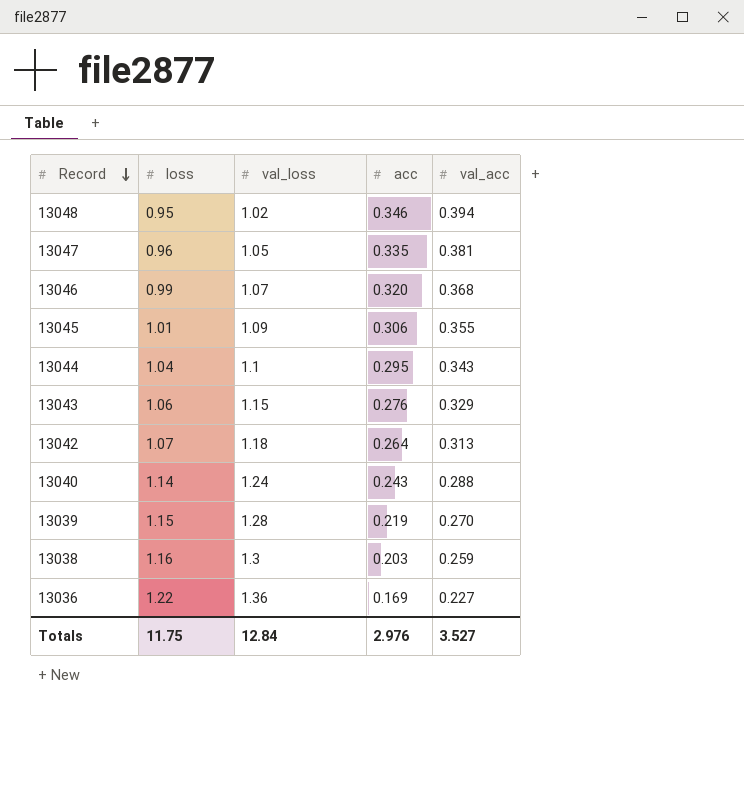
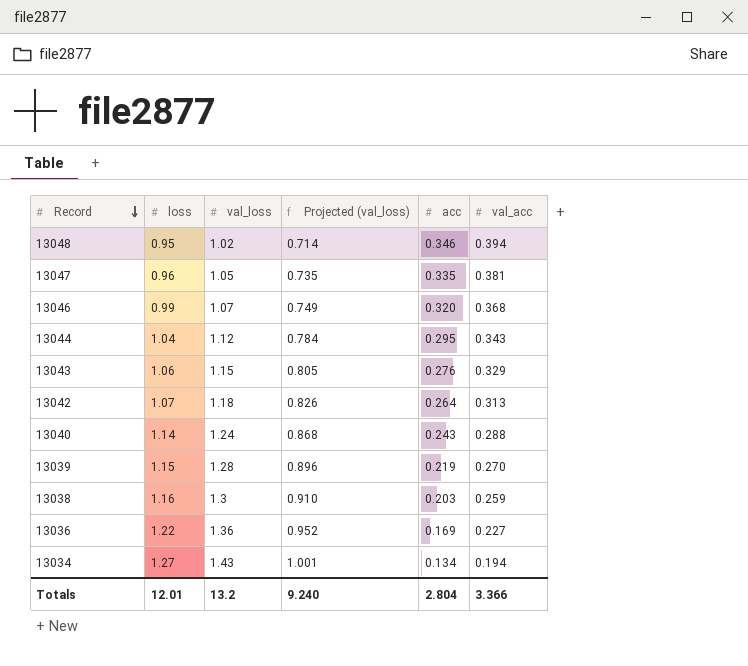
column Projected (val_loss) | formula: none -> [val_loss] * 0.7
row 13045: 1.01 | 1.09 | 0.306 | 0.355 -> none
13044 | val_loss: 1.1 -> 1.12
row 13034: none -> 1.27 | 1.43 | 1.001 | 0.134 | 0.194
Totals | loss: 11.75 -> 12.01
Totals | val_loss: 12.84 -> 13.2
Totals | acc: 2.976 -> 2.804
Totals | val_acc: 3.527 -> 3.366

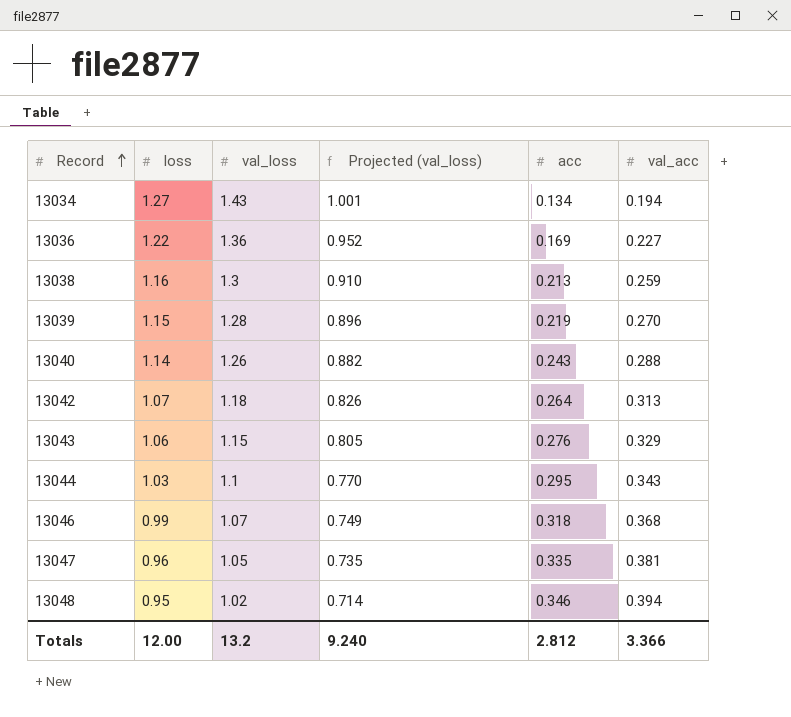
row order: Record descending -> Record ascending
13038 | acc: 0.203 -> 0.213
13040 | val_loss: 1.24 -> 1.26
13040 | Projected (val_loss): 0.868 -> 0.882
13044 | loss: 1.04 -> 1.03
13044 | val_loss: 1.12 -> 1.1
13044 | Projected (val_loss): 0.784 -> 0.770
13046 | acc: 0.320 -> 0.318
Totals | loss: 12.01 -> 12.00
Totals | acc: 2.804 -> 2.812

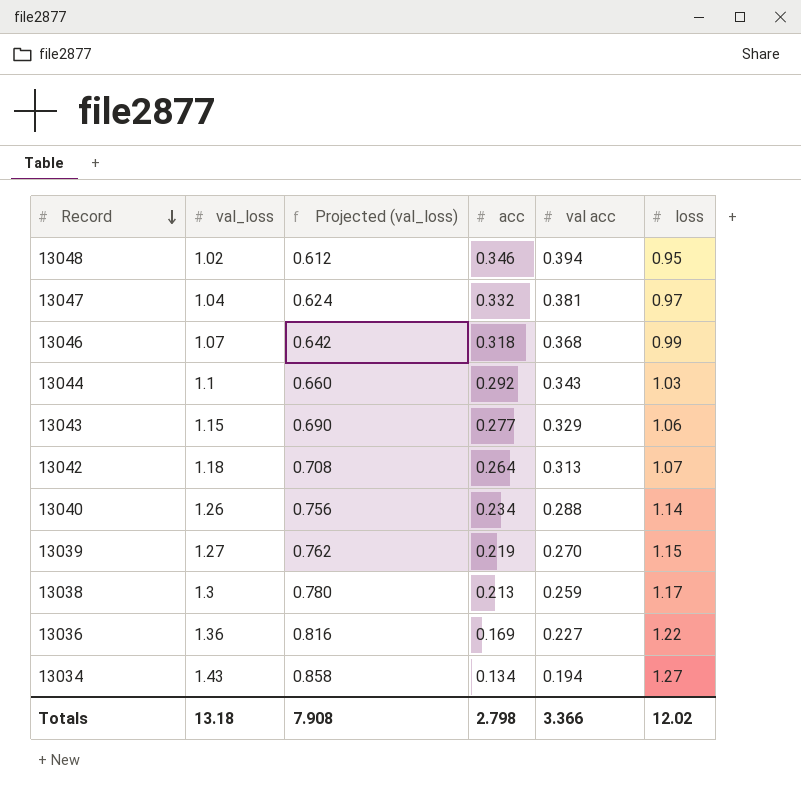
row order: Record ascending -> Record descending
column Projected (val_loss) | formula: [val_loss] * 0.7 -> [val_loss] * 0.6
column name: val_acc -> val acc
column loss | position: 2 -> 6
13047 | val_loss: 1.05 -> 1.04
13047 | acc: 0.335 -> 0.332
13047 | loss: 0.96 -> 0.97
13044 | acc: 0.295 -> 0.292
13043 | acc: 0.276 -> 0.277
13040 | acc: 0.243 -> 0.234
13039 | val_loss: 1.28 -> 1.27
13038 | loss: 1.16 -> 1.17
Totals | val_loss: 13.2 -> 13.18
Totals | Projected (val_loss): 9.240 -> 7.908
Totals | acc: 2.812 -> 2.798
Totals | loss: 12.00 -> 12.02

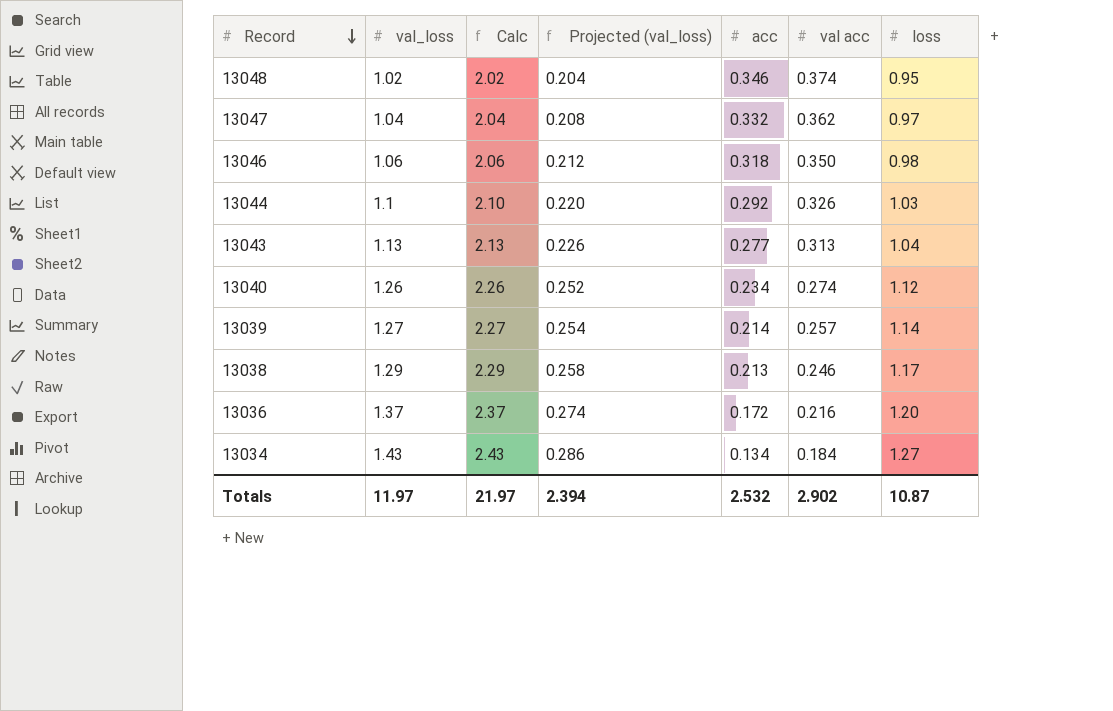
column Calc | formula: none -> [val_loss] + 1
column Projected (val_loss) | formula: [val_loss] * 0.6 -> [val_loss] * 0.2
row 13042: 1.18 | 0.708 | 0.264 | 0.313 | 1.07 -> none
13048 | val acc: 0.394 -> 0.374
13047 | val acc: 0.381 -> 0.362
13046 | val_loss: 1.07 -> 1.06
13046 | val acc: 0.368 -> 0.350
13046 | loss: 0.99 -> 0.98
13044 | val acc: 0.343 -> 0.326
13043 | val_loss: 1.15 -> 1.13
13043 | val acc: 0.329 -> 0.313
13043 | loss: 1.06 -> 1.04
13040 | val acc: 0.288 -> 0.274
13040 | loss: 1.14 -> 1.12
13039 | acc: 0.219 -> 0.214
13039 | val acc: 0.270 -> 0.257
13039 | loss: 1.15 -> 1.14
13038 | val_loss: 1.3 -> 1.29
13038 | val acc: 0.259 -> 0.246
13036 | val_loss: 1.36 -> 1.37
13036 | acc: 0.169 -> 0.172
13036 | val acc: 0.227 -> 0.216
13036 | loss: 1.22 -> 1.20
13034 | val acc: 0.194 -> 0.184
Totals | val_loss: 13.18 -> 11.97
Totals | Projected (val_loss): 7.908 -> 2.394
Totals | acc: 2.798 -> 2.532
Totals | val acc: 3.366 -> 2.902
Totals | loss: 12.02 -> 10.87

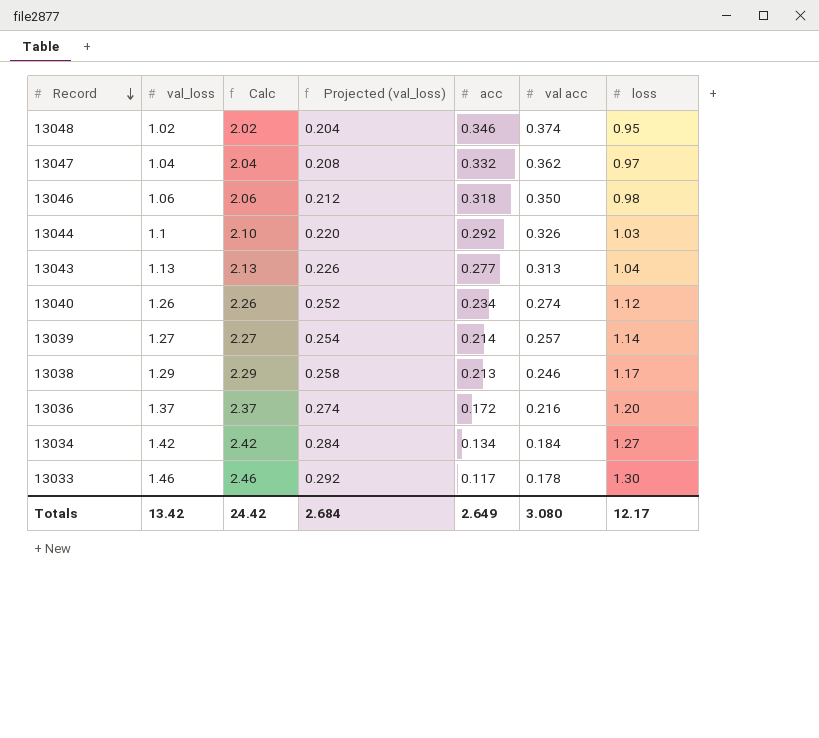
13034 | val_loss: 1.43 -> 1.42
13034 | Calc: 2.43 -> 2.42
13034 | Projected (val_loss): 0.286 -> 0.284
row 13033: none -> 1.46 | 2.46 | 0.292 | 0.117 | 0.178 | 1.30
Totals | val_loss: 11.97 -> 13.42
Totals | Calc: 21.97 -> 24.42
Totals | Projected (val_loss): 2.394 -> 2.684
Totals | acc: 2.532 -> 2.649
Totals | val acc: 2.902 -> 3.080
Totals | loss: 10.87 -> 12.17

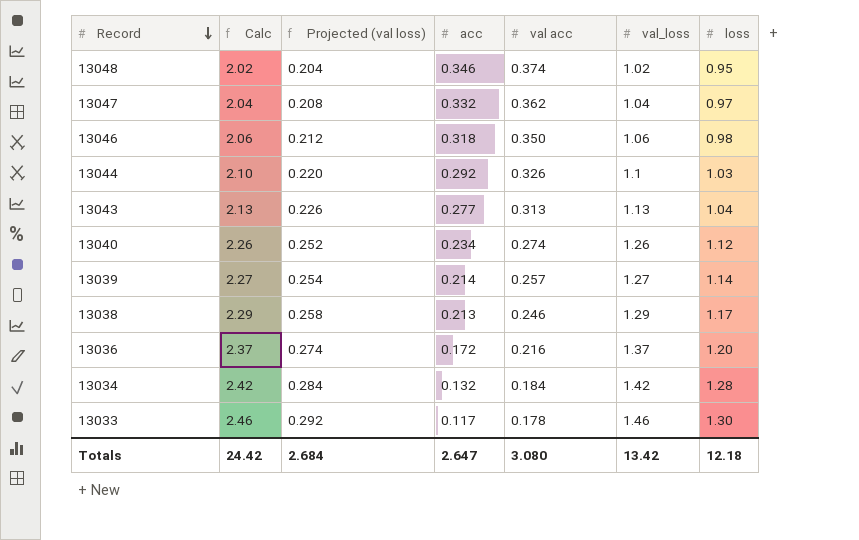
column name: Projected (val_loss) -> Projected (val loss)
column val_loss | position: 2 -> 6
13034 | acc: 0.134 -> 0.132
13034 | loss: 1.27 -> 1.28
Totals | acc: 2.649 -> 2.647
Totals | loss: 12.17 -> 12.18

